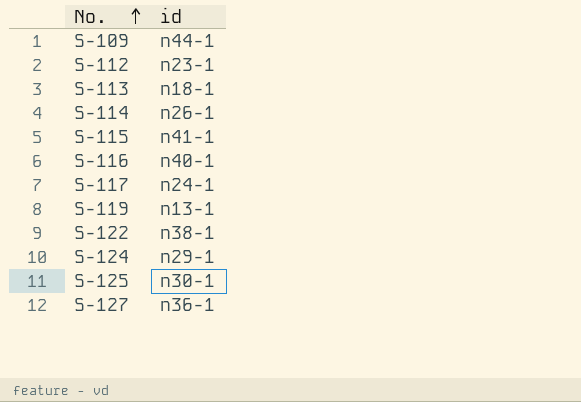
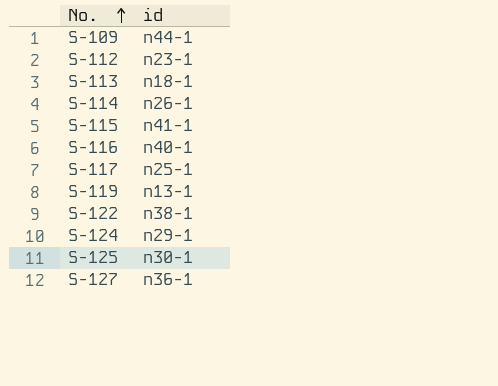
S-117 | id: n24-1 -> n25-1

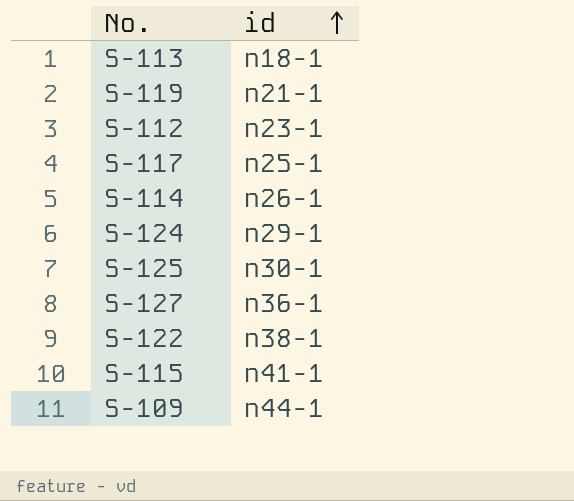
row order: No. ascending -> id ascending
row S-116: n40-1 -> none
S-119 | id: n13-1 -> n21-1

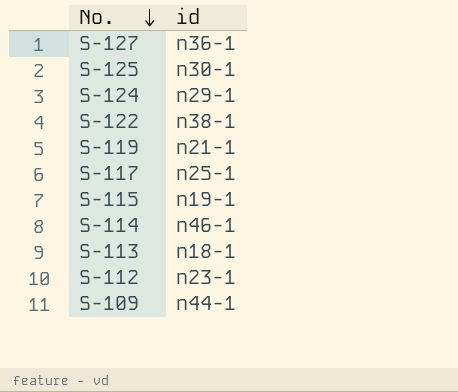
row order: id ascending -> No. descending
S-115 | id: n41-1 -> n19-1
S-114 | id: n26-1 -> n46-1

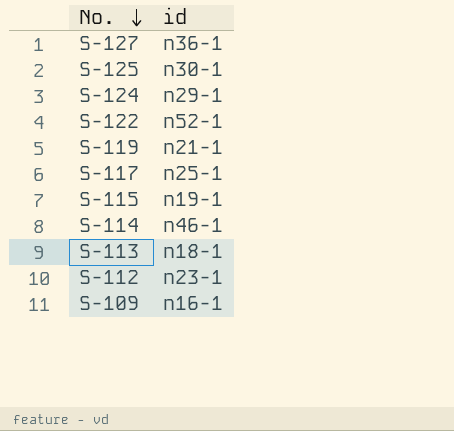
S-122 | id: n38-1 -> n52-1
S-109 | id: n44-1 -> n16-1

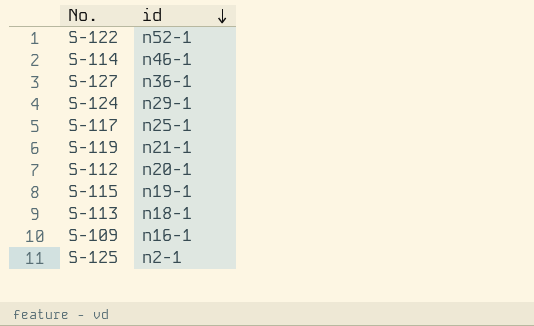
row order: No. descending -> id descending
S-112 | id: n23-1 -> n20-1
S-125 | id: n30-1 -> n2-1

